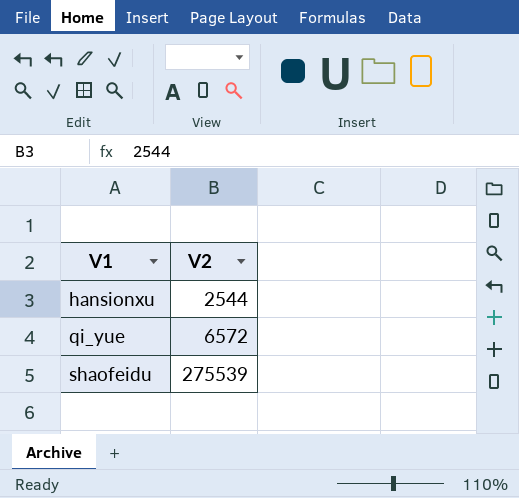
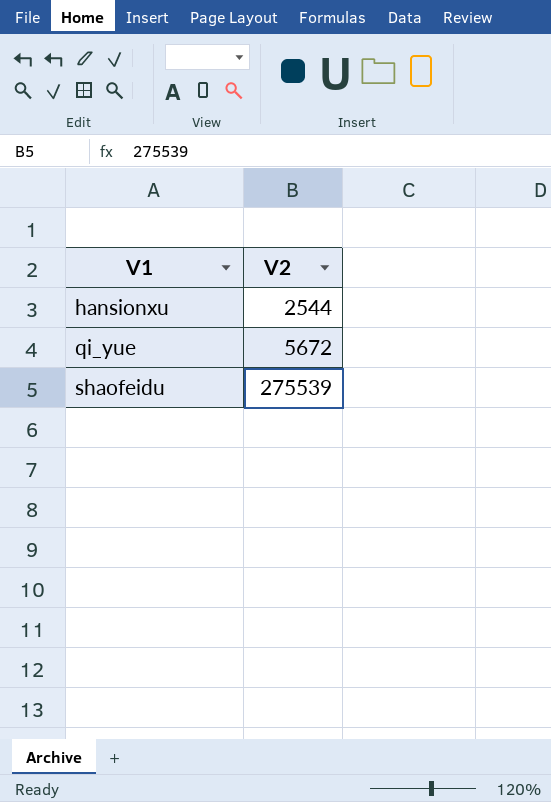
qi_yue | V2: 6572 -> 5672

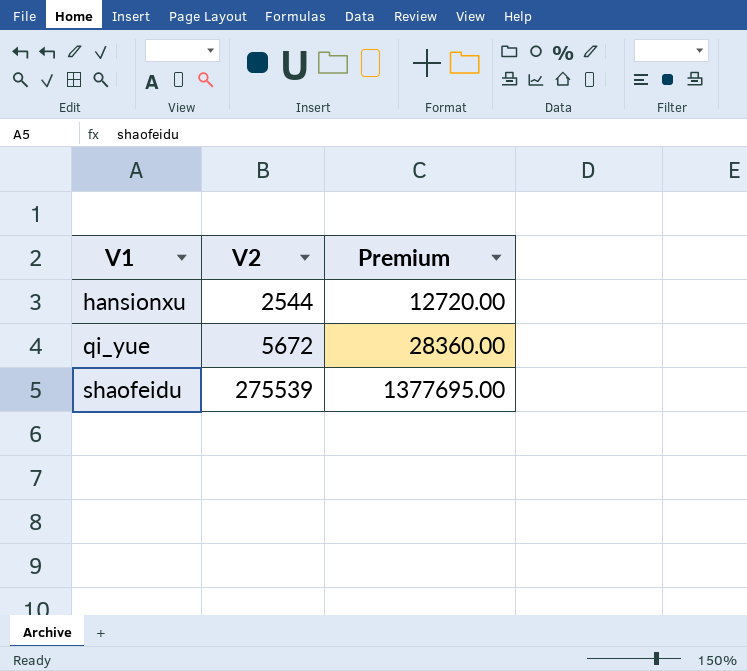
column Premium | formula: none -> [V2] * 5

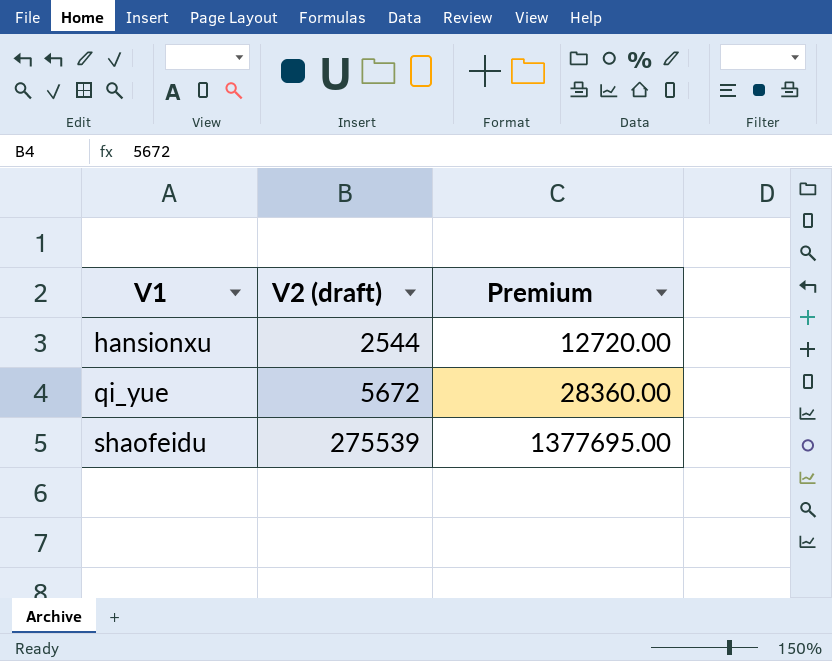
column name: V2 -> V2 (draft)

